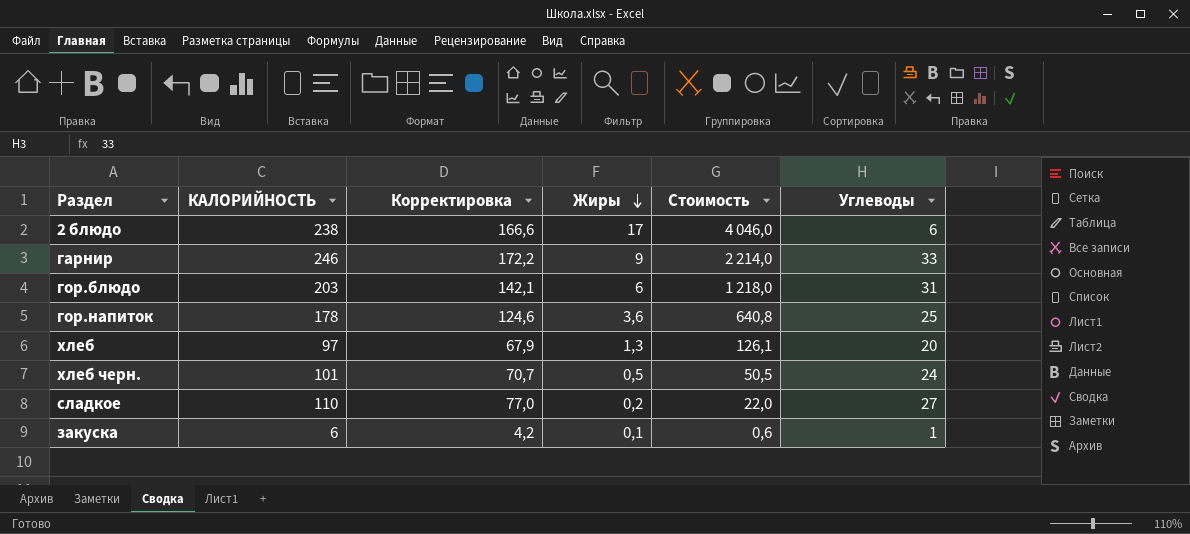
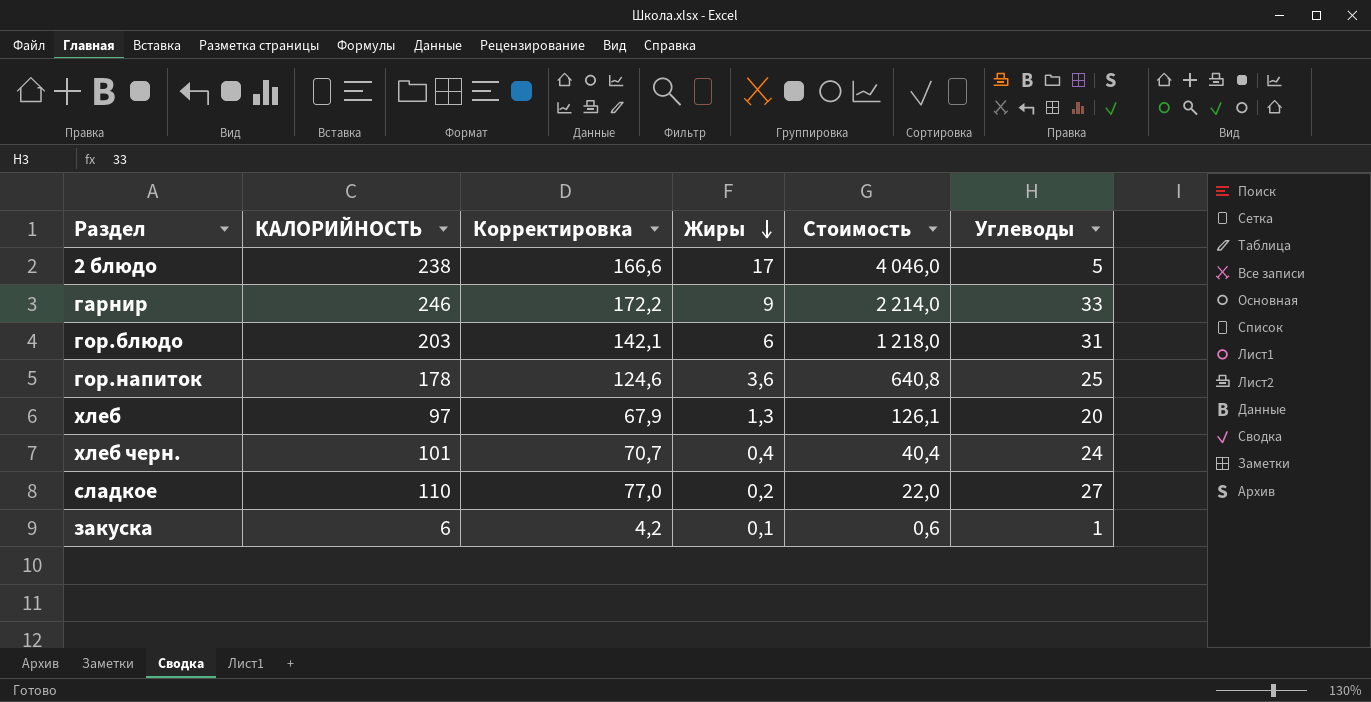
2 блюдо | Углеводы: 6 -> 5
хлеб черн. | Жиры: 0,5 -> 0,4
хлеб черн. | Стоимость: 50,5 -> 40,4

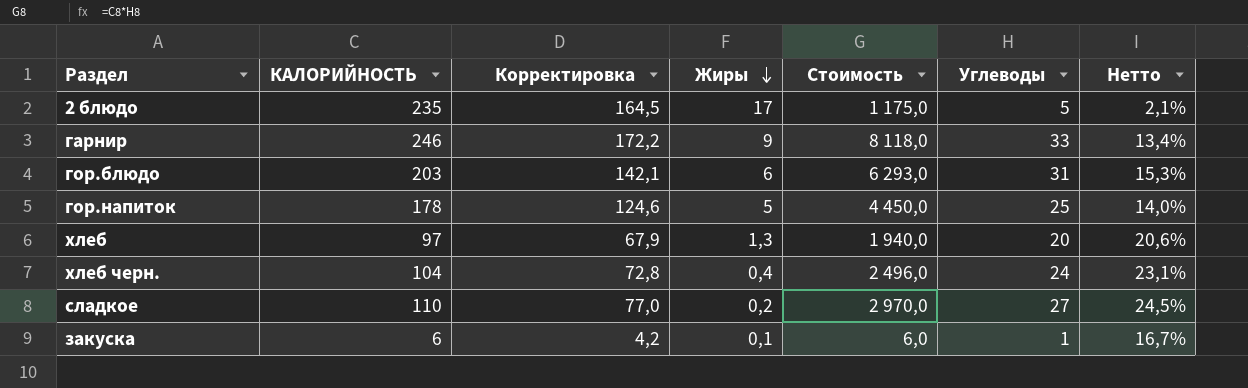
column Стоимость | formula: [КАЛОРИЙНОСТЬ] * [Жиры] -> [КАЛОРИЙНОСТЬ] * [Углеводы]
column Нетто | formula: none -> [Углеводы] / [КАЛОРИЙНОСТЬ]
2 блюдо | КАЛОРИЙНОСТЬ: 238 -> 235
2 блюдо | Корректировка: 166,6 -> 164,5
гор.напиток | Жиры: 3,6 -> 5
хлеб черн. | КАЛОРИЙНОСТЬ: 101 -> 104
хлеб черн. | Корректировка: 70,7 -> 72,8

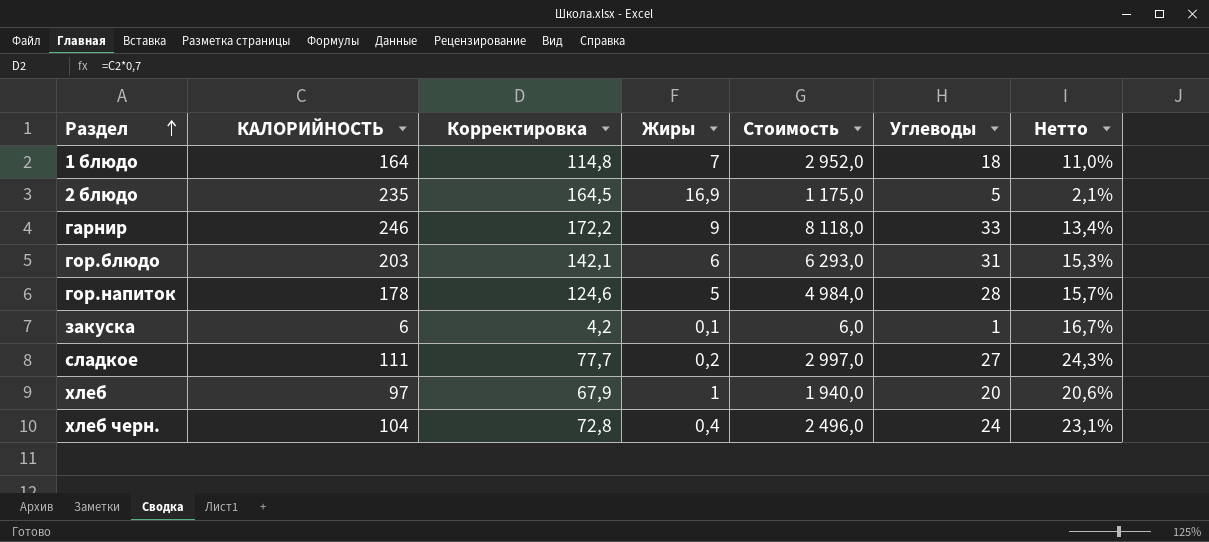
row order: Жиры descending -> Раздел ascending
row 1 блюдо: none -> 164 | 114,8 | 7 | 2 952,0 | 18 | 11,0%
2 блюдо | Жиры: 17 -> 16,9
гор.напиток | Стоимость: 4 450,0 -> 4 984,0
гор.напиток | Углеводы: 25 -> 28
гор.напиток | Нетто: 14,0% -> 15,7%
сладкое | КАЛОРИЙНОСТЬ: 110 -> 111
сладкое | Корректировка: 77,0 -> 77,7
сладкое | Стоимость: 2 970,0 -> 2 997,0
сладкое | Нетто: 24,5% -> 24,3%
хлеб | Жиры: 1,3 -> 1

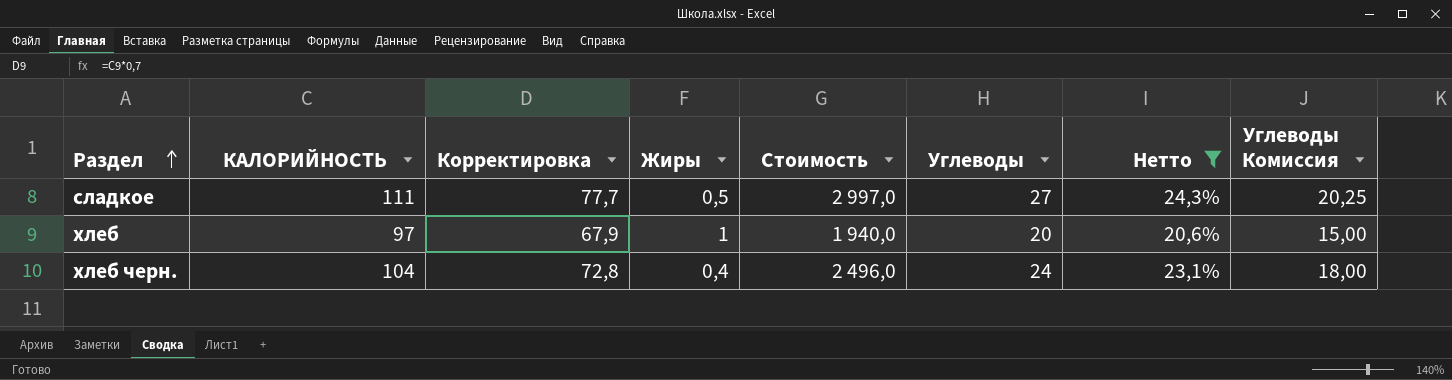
filter: none -> Нетто >= 20,6%
column Углеводы Комиссия | formula: none -> [Углеводы] * 0,75
сладкое | Жиры: 0,2 -> 0,5

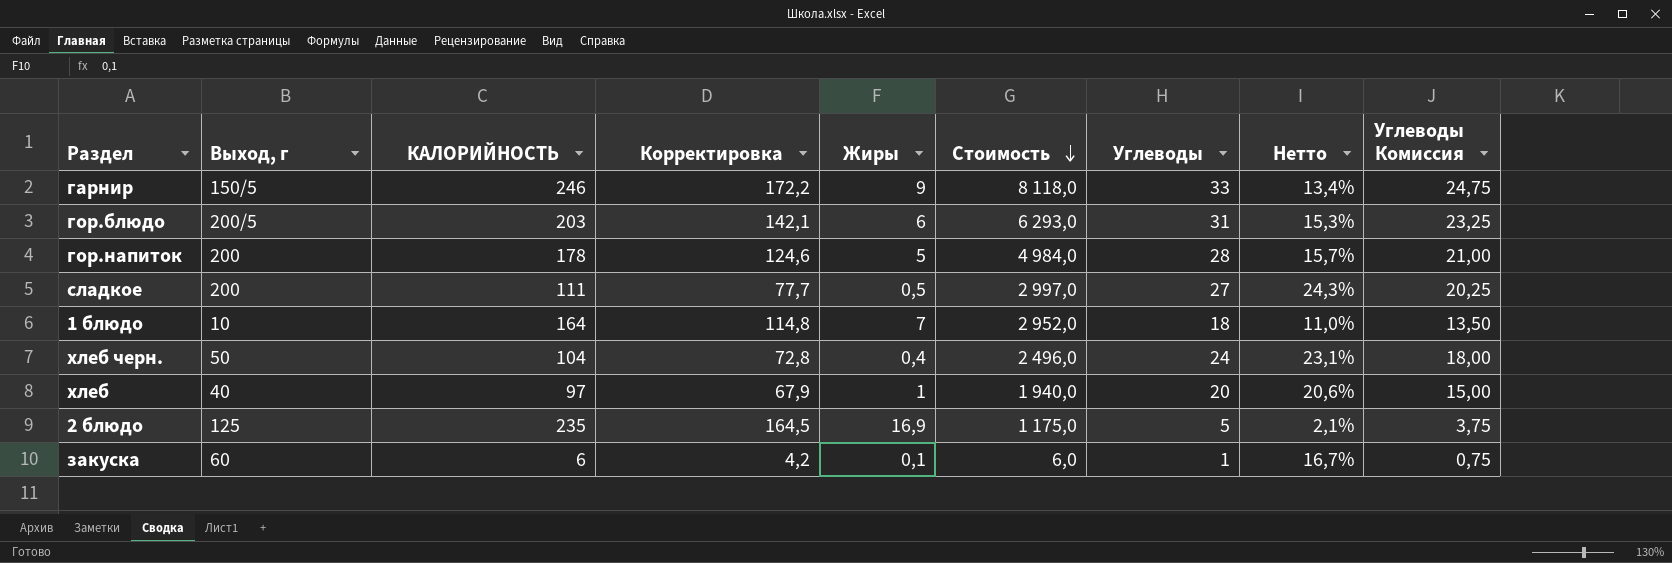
filter: Нетто >= 20,6% -> none
row order: Раздел ascending -> Стоимость descending
column Выход, г | position: none -> 2

